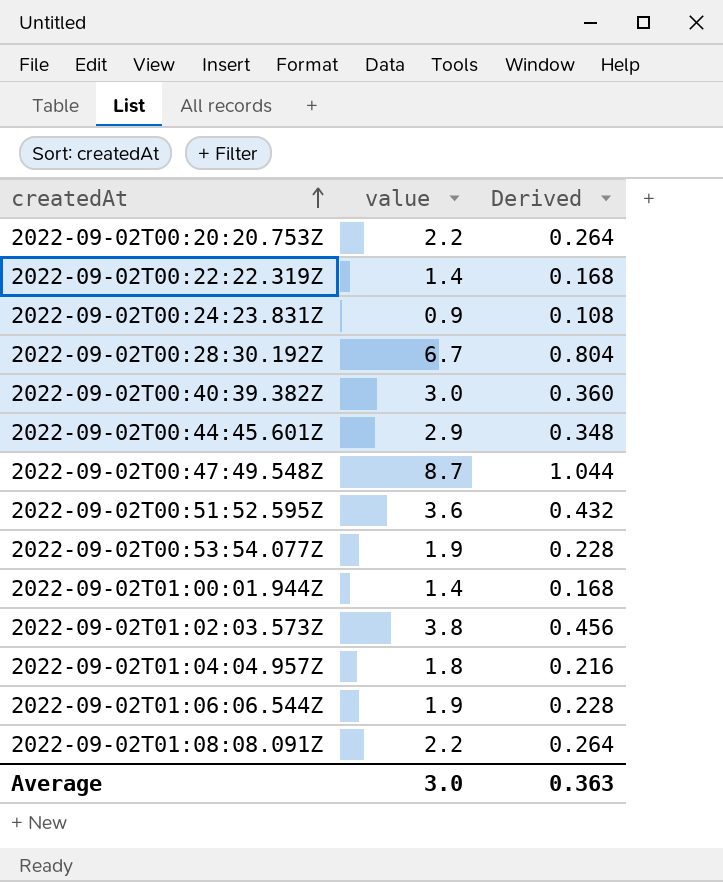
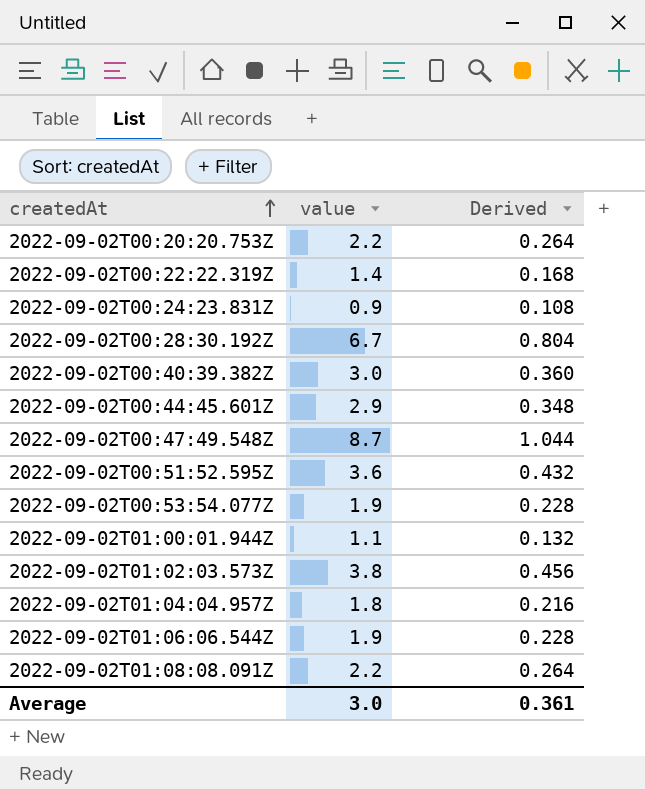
2022-09-02T01:00:01.944Z | value: 1.4 -> 1.1
2022-09-02T01:00:01.944Z | Derived: 0.168 -> 0.132
Average | Derived: 0.363 -> 0.361

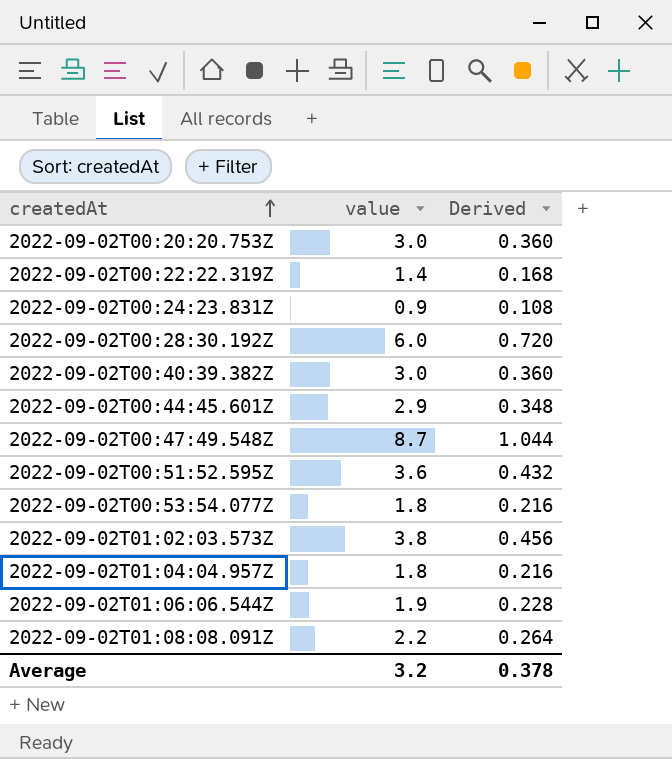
row 2022-09-02T01:00:01.944Z: 1.1 | 0.132 -> none
2022-09-02T00:20:20.753Z | value: 2.2 -> 3.0
2022-09-02T00:20:20.753Z | Derived: 0.264 -> 0.360
2022-09-02T00:28:30.192Z | value: 6.7 -> 6.0
2022-09-02T00:28:30.192Z | Derived: 0.804 -> 0.720
2022-09-02T00:53:54.077Z | value: 1.9 -> 1.8
2022-09-02T00:53:54.077Z | Derived: 0.228 -> 0.216
Average | value: 3.0 -> 3.2
Average | Derived: 0.361 -> 0.378

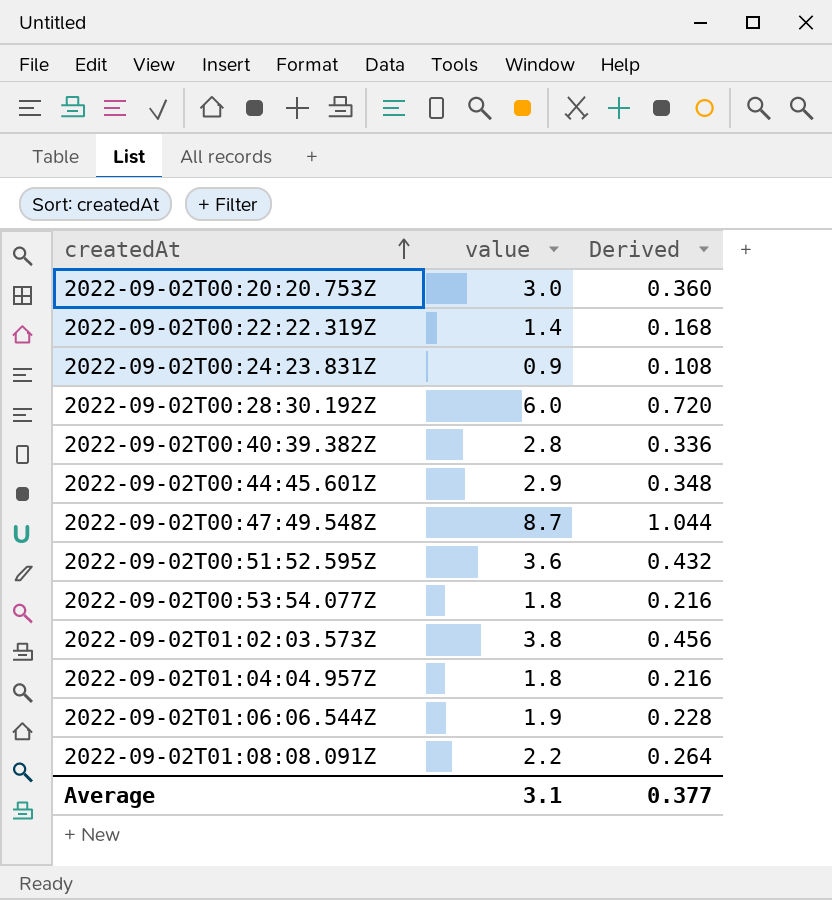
2022-09-02T00:40:39.382Z | value: 3.0 -> 2.8
2022-09-02T00:40:39.382Z | Derived: 0.360 -> 0.336
Average | value: 3.2 -> 3.1
Average | Derived: 0.378 -> 0.377

